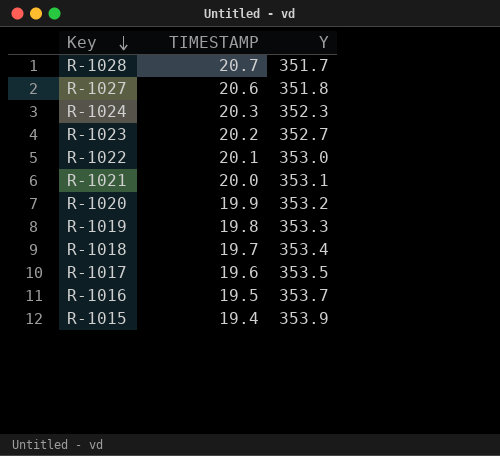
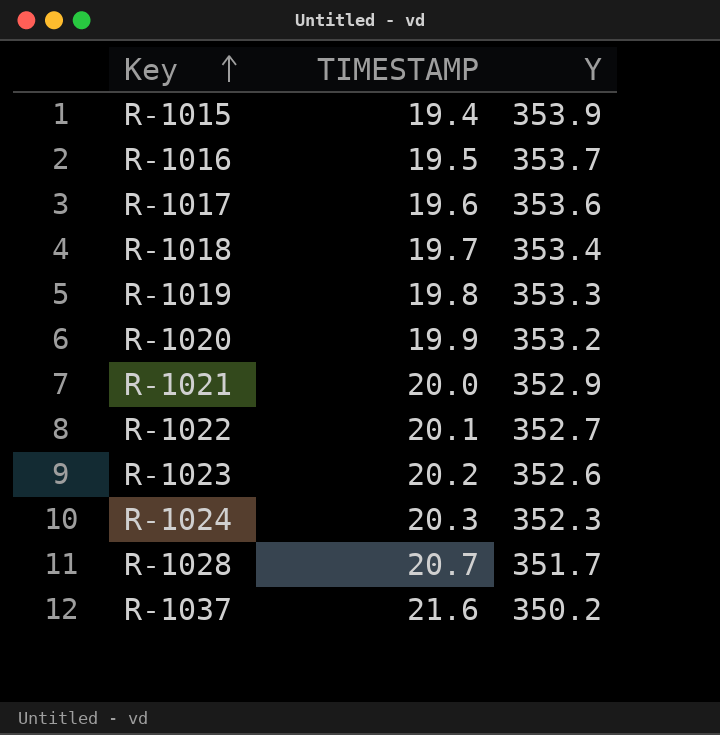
row order: Key descending -> Key ascending
row R-1027: 20.6 | 351.8 -> none
R-1017 | Y: 353.5 -> 353.6
R-1021 | Y: 353.1 -> 352.9
R-1022 | Y: 353.0 -> 352.7
R-1023 | Y: 352.7 -> 352.6
row R-1037: none -> 21.6 | 350.2

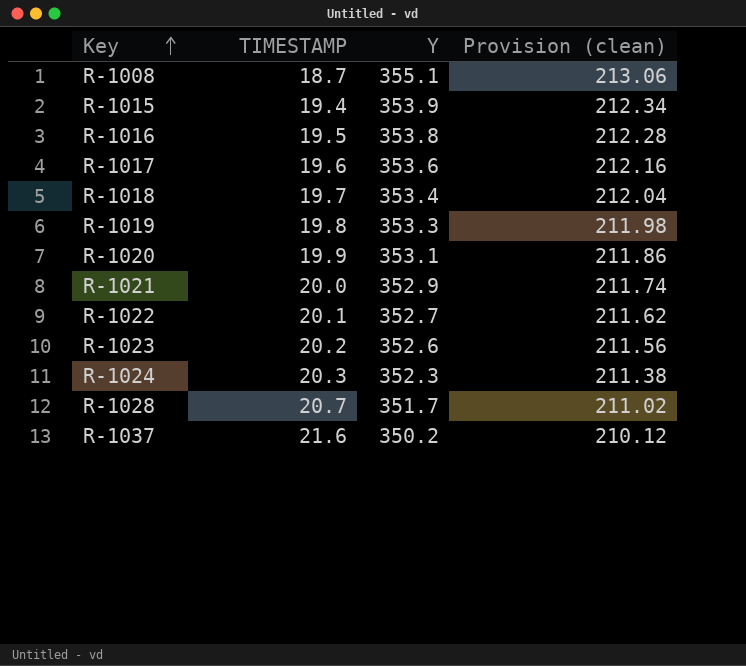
column Provision (clean) | formula: none -> [Y] * 0.6
row R-1008: none -> 18.7 | 355.1 | 213.06
R-1016 | Y: 353.7 -> 353.8
R-1020 | Y: 353.2 -> 353.1

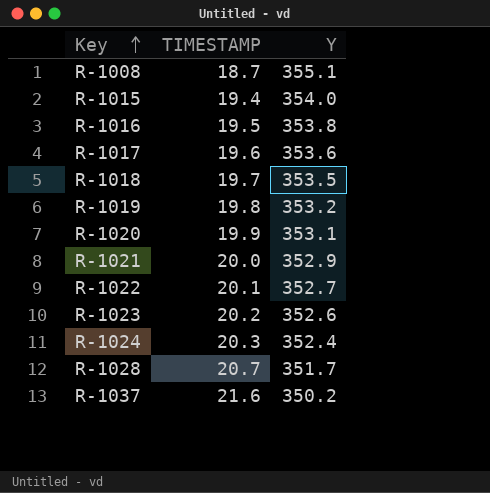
column Provision (clean) | formula: [Y] * 0.6 -> none
R-1015 | Y: 353.9 -> 354.0
R-1018 | Y: 353.4 -> 353.5
R-1019 | Y: 353.3 -> 353.2
R-1024 | Y: 352.3 -> 352.4

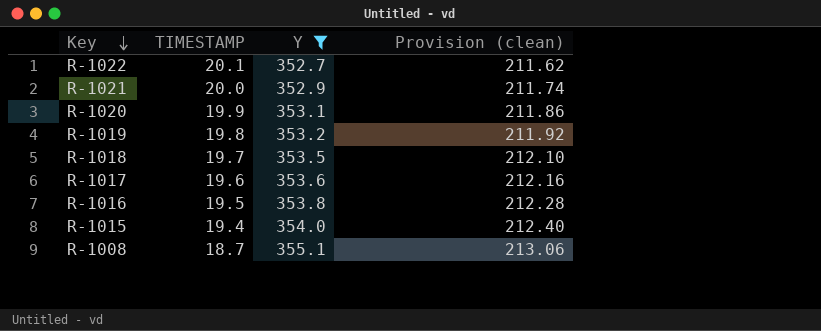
filter: none -> Y >= 352.7
row order: Key ascending -> Key descending
column Provision (clean) | formula: none -> [Y] * 0.6

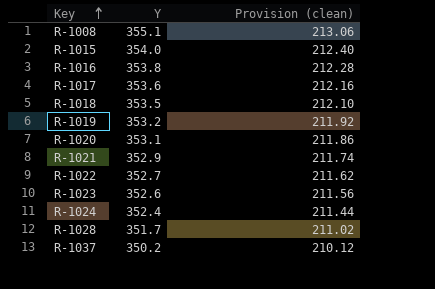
filter: Y >= 352.7 -> none
row order: Key descending -> Key ascending
column TIMESTAMP | position: 2 -> none

